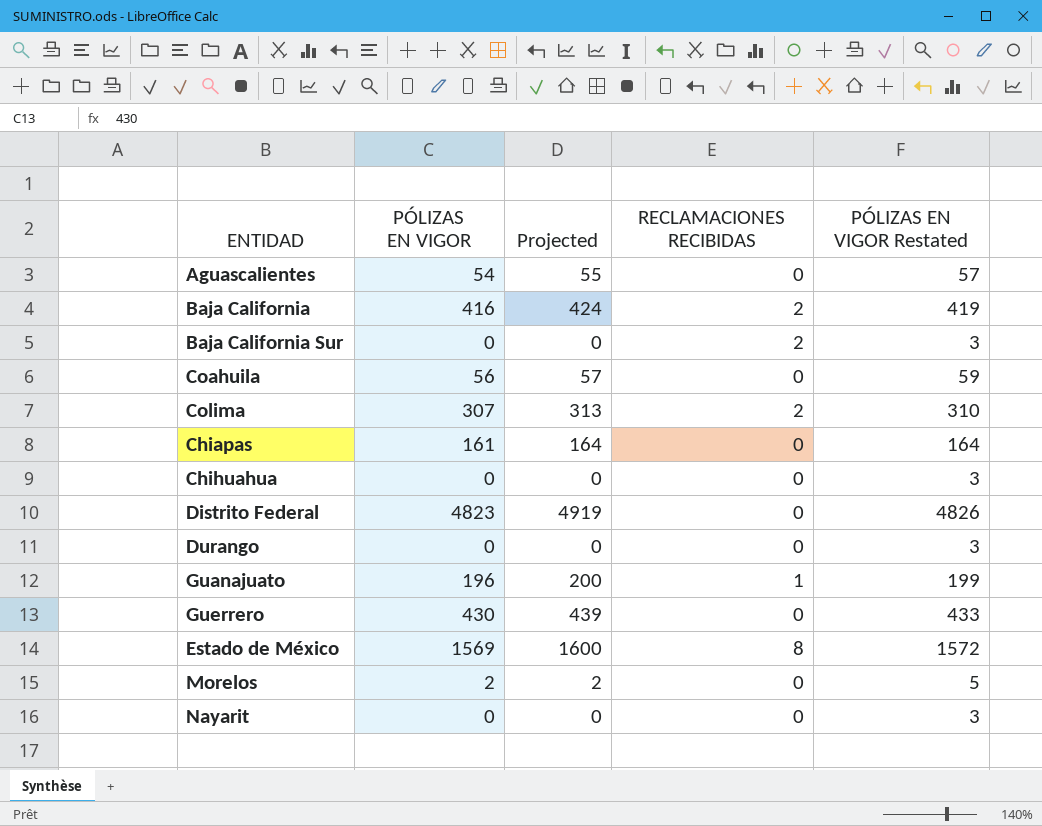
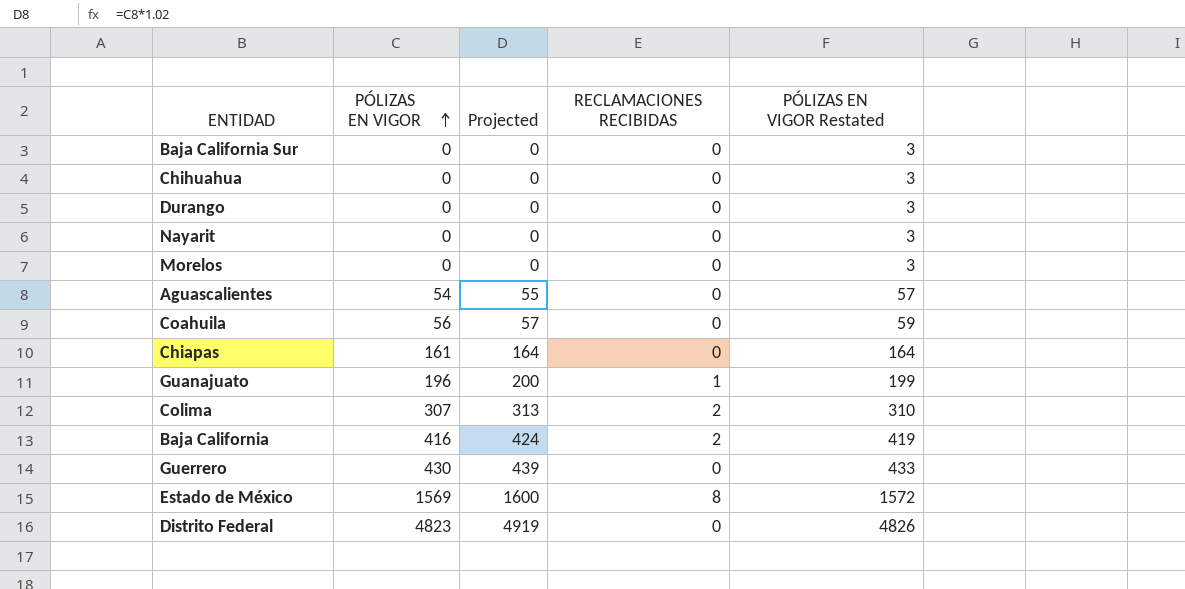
row order: none -> PÓLIZAS EN VIGOR ascending
Baja California Sur | RECLAMACIONES RECIBIDAS: 2 -> 0
Morelos | PÓLIZAS EN VIGOR: 2 -> 0
Morelos | Projected: 2 -> 0
Morelos | PÓLIZAS EN VIGOR Restated: 5 -> 3

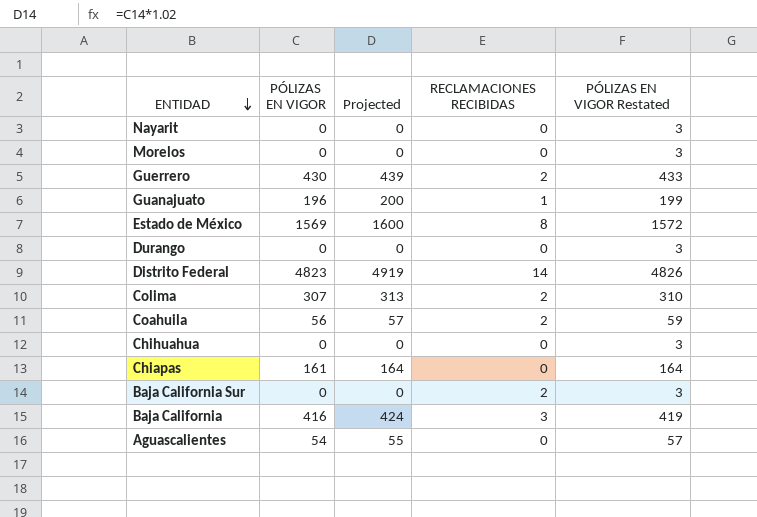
row order: PÓLIZAS EN VIGOR ascending -> ENTIDAD descending
Guerrero | RECLAMACIONES RECIBIDAS: 0 -> 2
Distrito Federal | RECLAMACIONES RECIBIDAS: 0 -> 14
Coahuila | RECLAMACIONES RECIBIDAS: 0 -> 2
Baja California Sur | RECLAMACIONES RECIBIDAS: 0 -> 2
Baja California | RECLAMACIONES RECIBIDAS: 2 -> 3

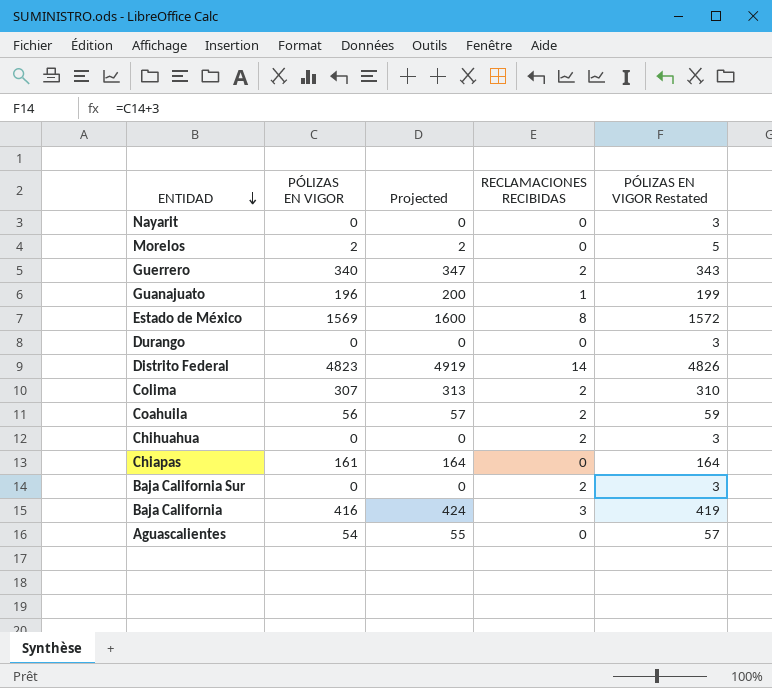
Morelos | PÓLIZAS EN VIGOR: 0 -> 2
Morelos | Projected: 0 -> 2
Morelos | PÓLIZAS EN VIGOR Restated: 3 -> 5
Guerrero | PÓLIZAS EN VIGOR: 430 -> 340
Guerrero | Projected: 439 -> 347
Guerrero | PÓLIZAS EN VIGOR Restated: 433 -> 343
Chihuahua | RECLAMACIONES RECIBIDAS: 0 -> 2

